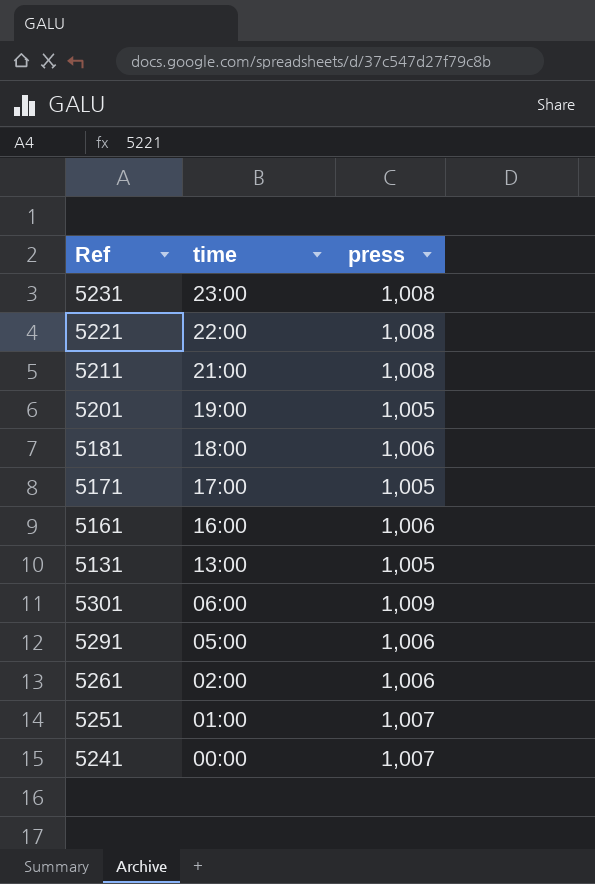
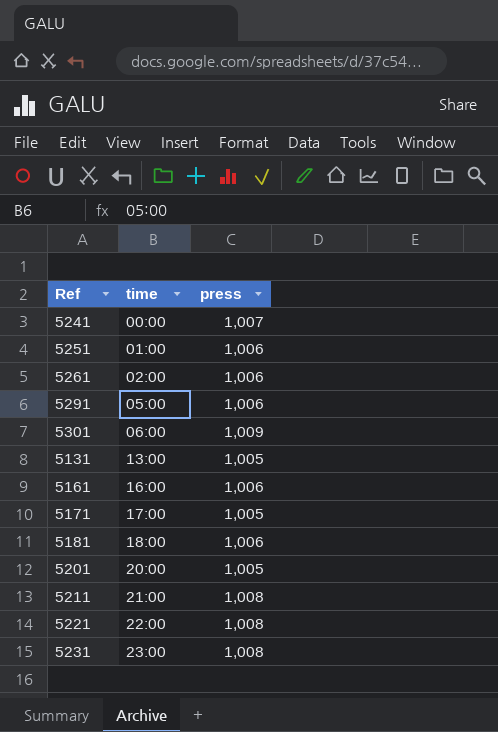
row order: time descending -> time ascending
5251 | press: 1,007 -> 1,006
5201 | time: 19:00 -> 20:00

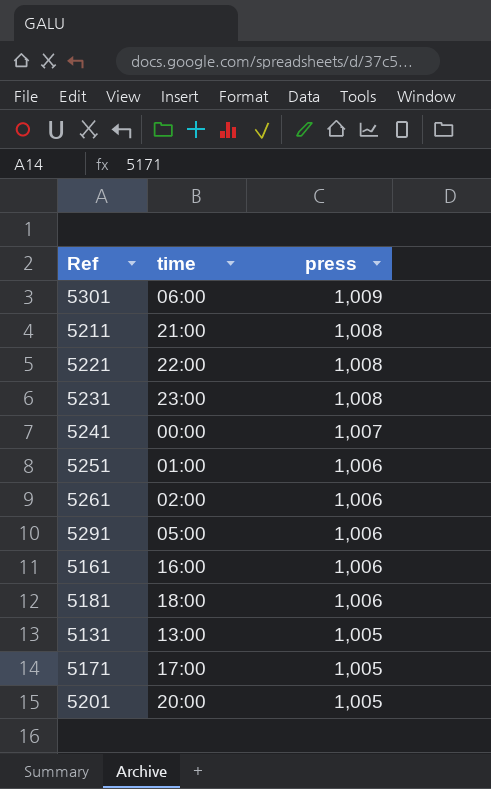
row order: time ascending -> press descending

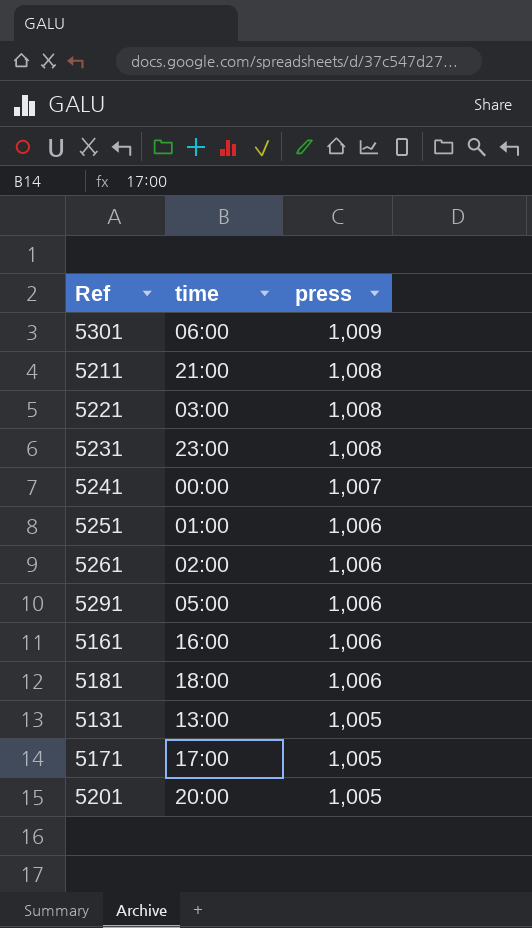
5221 | time: 22:00 -> 03:00

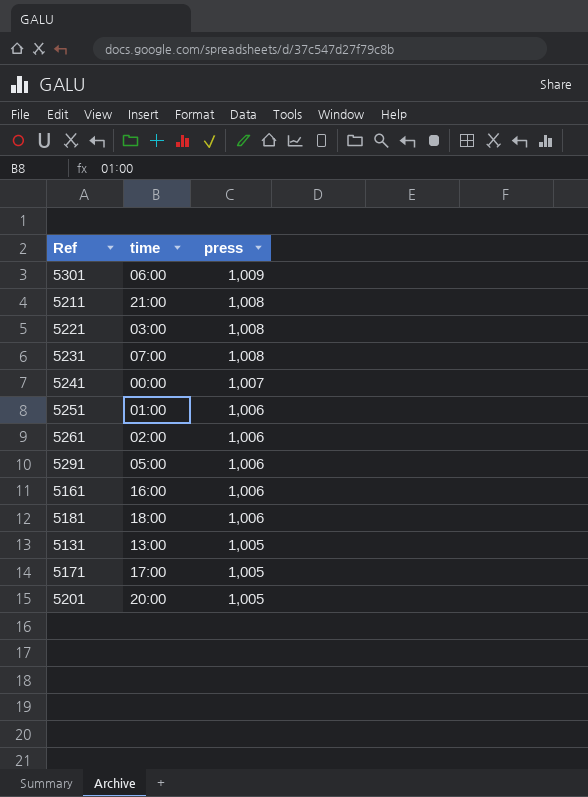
5231 | time: 23:00 -> 07:00

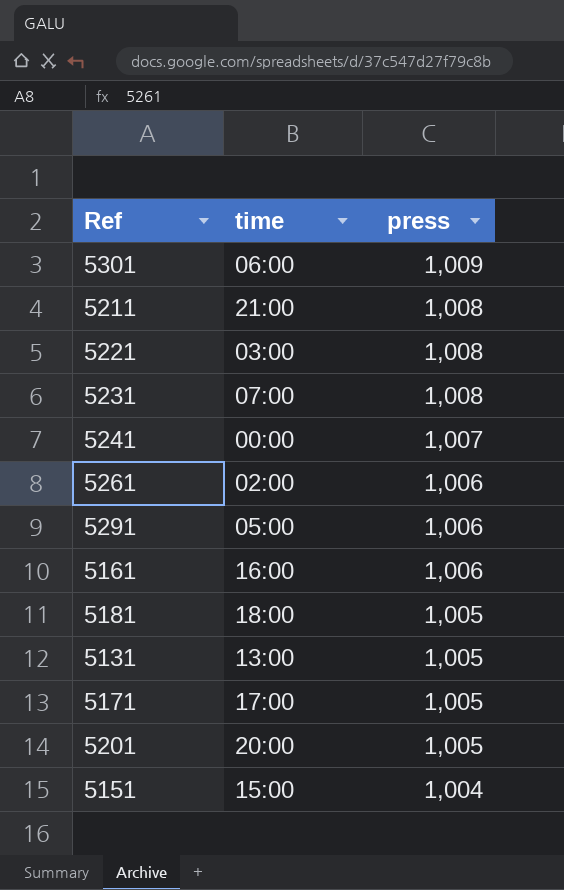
row 5251: 01:00 | 1,006 -> none
5181 | press: 1,006 -> 1,005
row 5151: none -> 15:00 | 1,004

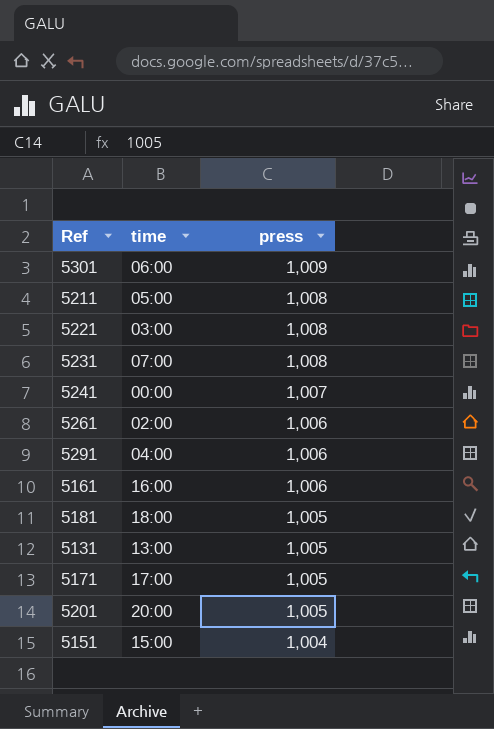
5211 | time: 21:00 -> 05:00
5291 | time: 05:00 -> 04:00

